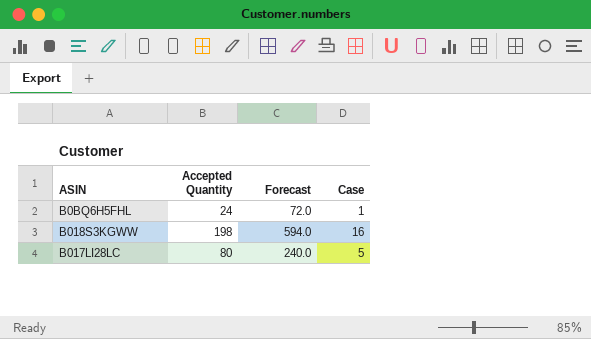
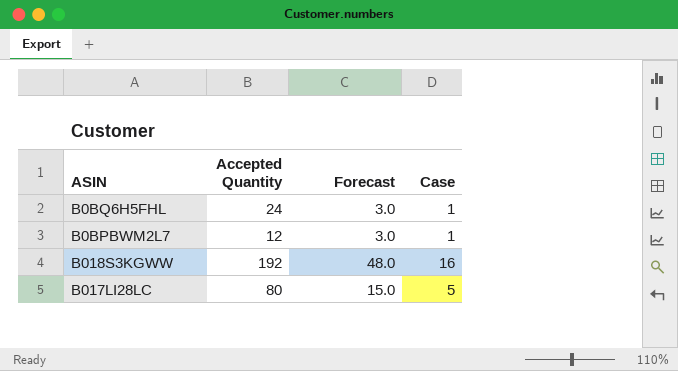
column Forecast | formula: [Accepted Quantity] * 3 -> [Case] * 3
row B0BPBWM2L7: none -> 12 | 3.0 | 1
B018S3KGWW | Accepted Quantity: 198 -> 192

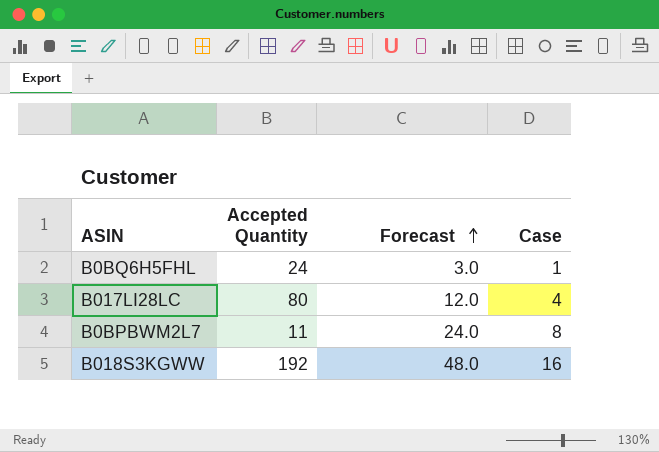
row order: none -> Forecast ascending
B017LI28LC | Forecast: 15.0 -> 12.0
B017LI28LC | Case: 5 -> 4
B0BPBWM2L7 | Accepted Quantity: 12 -> 11
B0BPBWM2L7 | Forecast: 3.0 -> 24.0
B0BPBWM2L7 | Case: 1 -> 8

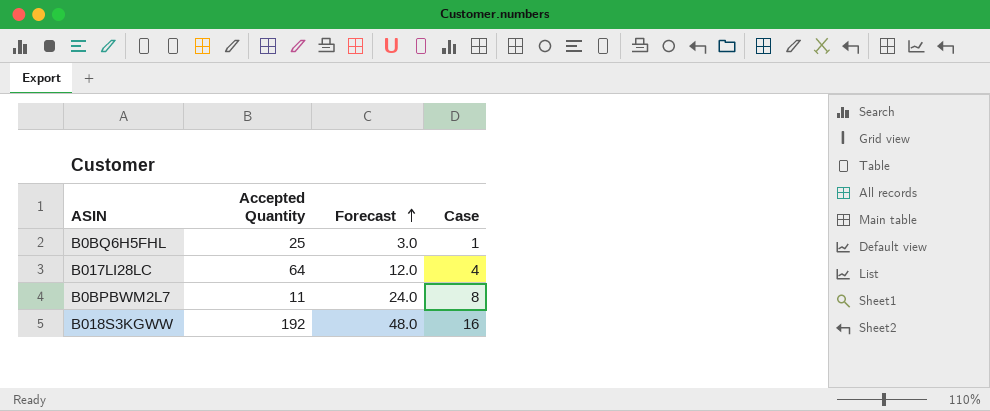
B0BQ6H5FHL | Accepted Quantity: 24 -> 25
B017LI28LC | Accepted Quantity: 80 -> 64

